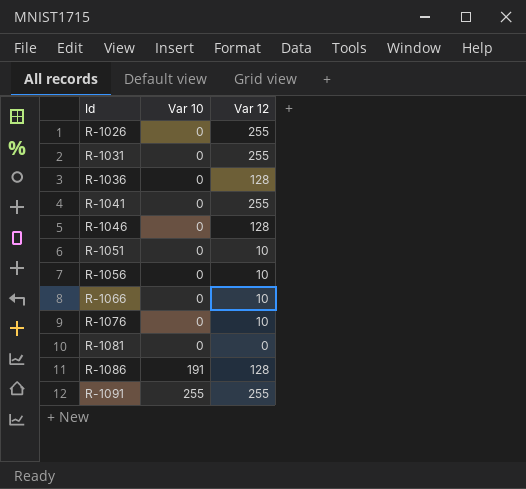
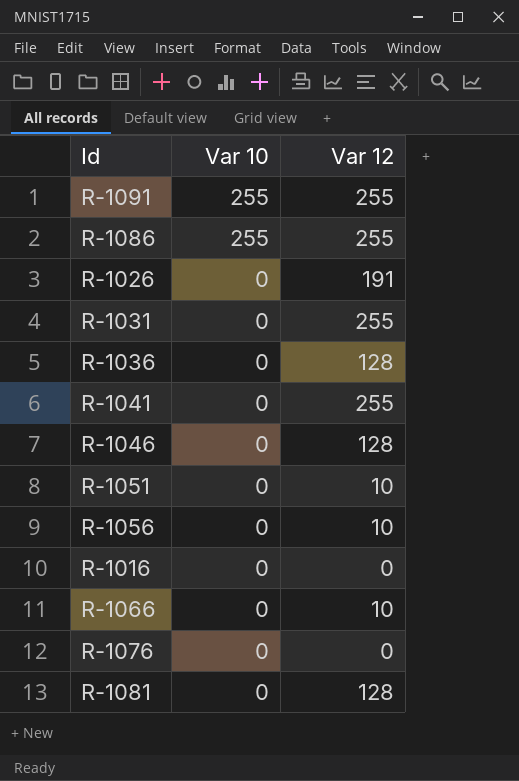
row order: Id ascending -> Var 10 descending
R-1086 | Var 10: 191 -> 255
R-1086 | Var 12: 128 -> 255
R-1026 | Var 12: 255 -> 191
row R-1016: none -> 0 | 0
R-1076 | Var 12: 10 -> 0
R-1081 | Var 12: 0 -> 128

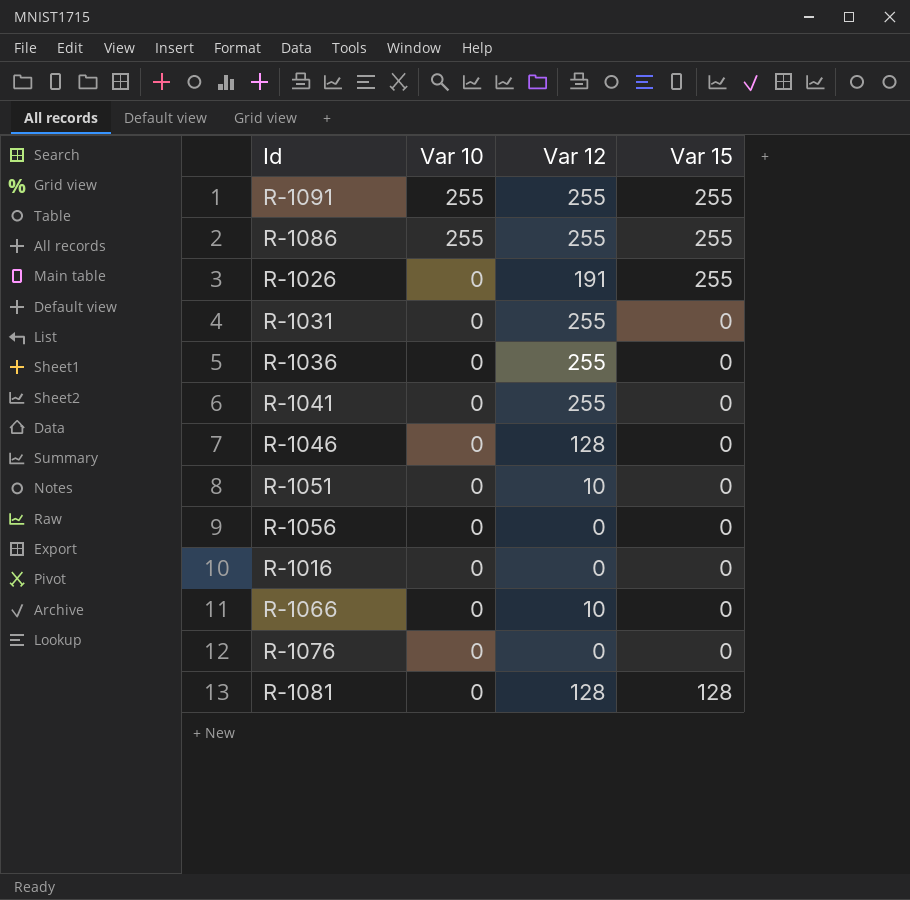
column Var 15 | position: none -> 4
R-1036 | Var 12: 128 -> 255
R-1056 | Var 12: 10 -> 0

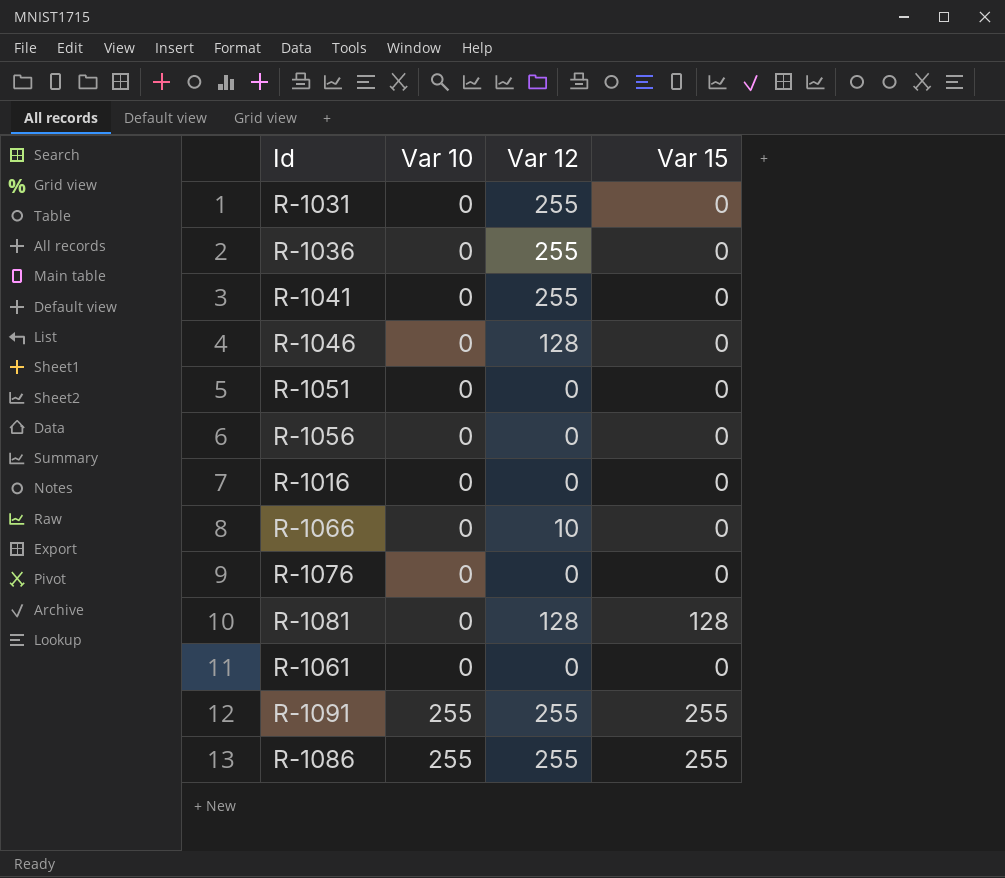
row order: Var 10 descending -> Var 10 ascending
row R-1026: 0 | 191 | 255 -> none
R-1051 | Var 12: 10 -> 0
row R-1061: none -> 0 | 0 | 0

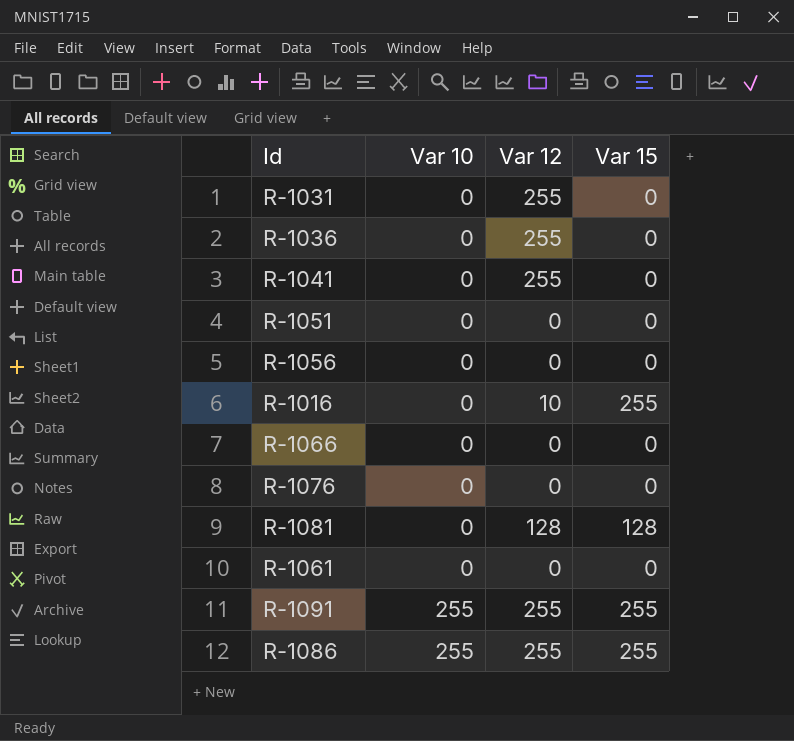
row R-1046: 0 | 128 | 0 -> none
R-1016 | Var 12: 0 -> 10
R-1016 | Var 15: 0 -> 255
R-1066 | Var 12: 10 -> 0

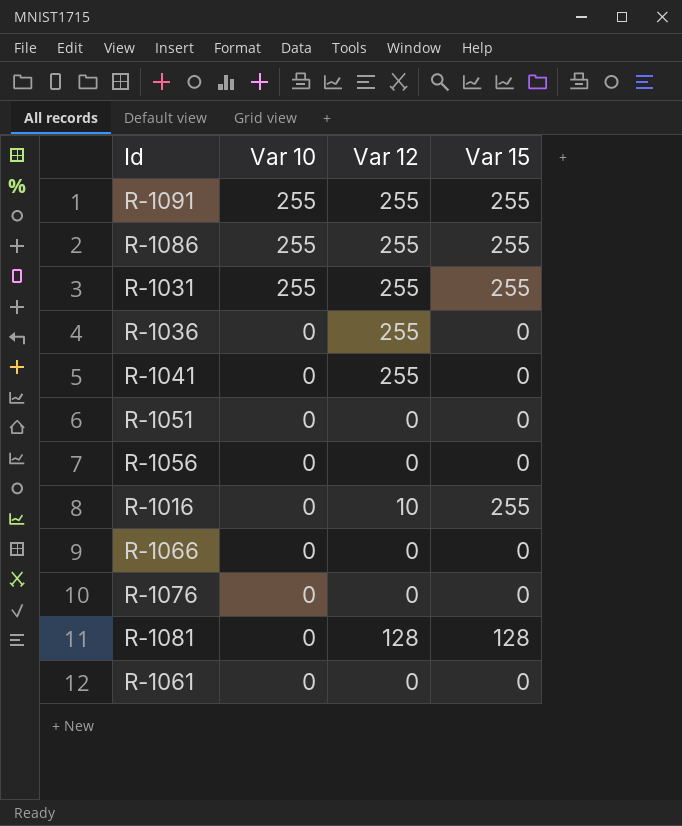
row order: Var 10 ascending -> Var 10 descending
R-1031 | Var 10: 0 -> 255
R-1031 | Var 15: 0 -> 255

